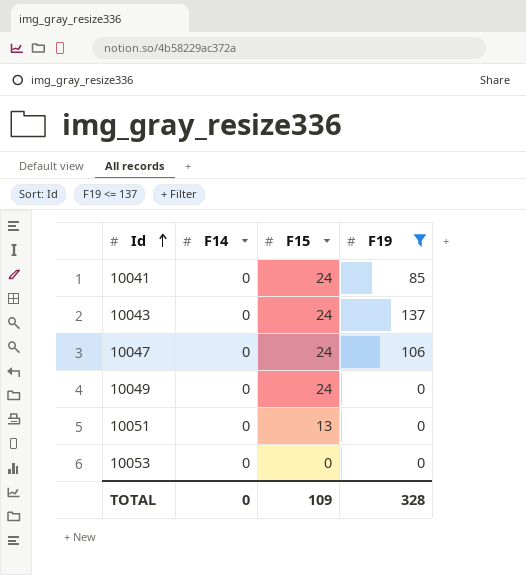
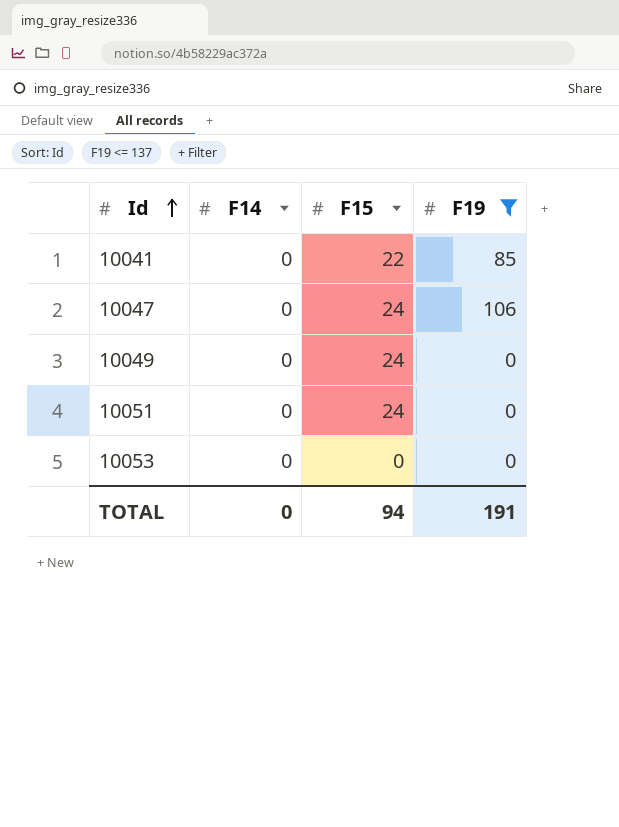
row 10043: 0 | 24 | 137 -> none
10041 | F15: 24 -> 22
10051 | F15: 13 -> 24
TOTAL | F15: 109 -> 94
TOTAL | F19: 328 -> 191

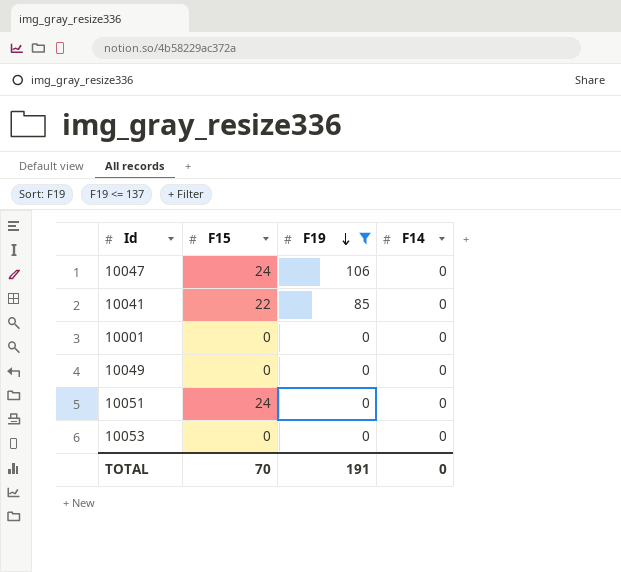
row order: Id ascending -> F19 descending
column F14 | position: 2 -> 4
row 10001: none -> 0 | 0 | 0
10049 | F15: 24 -> 0
TOTAL | F15: 94 -> 70

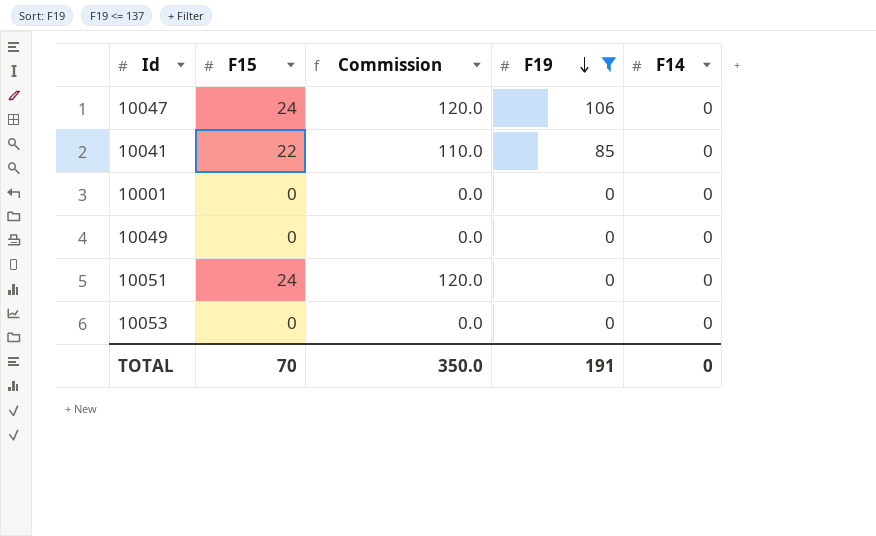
column Commission | formula: none -> [F15] * 5

